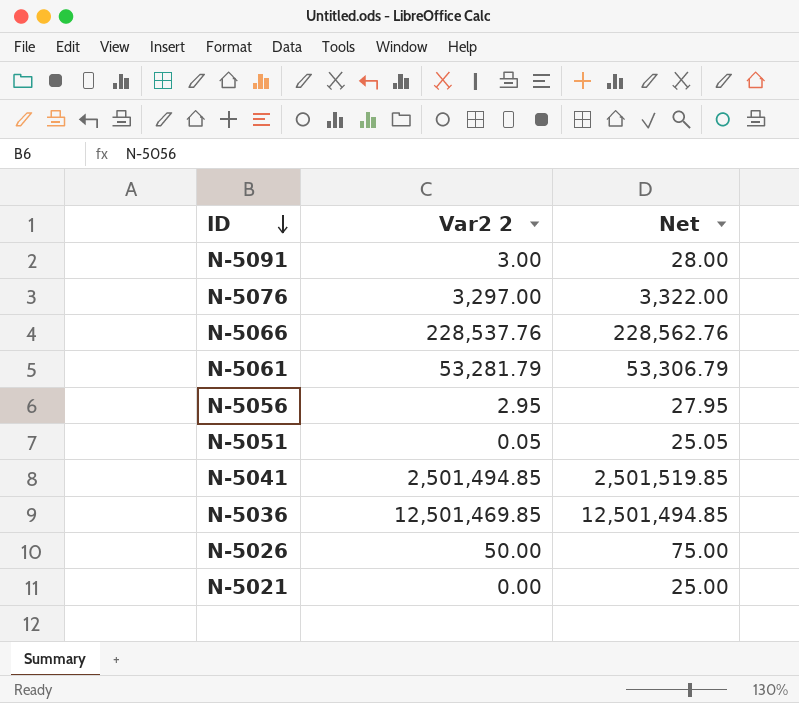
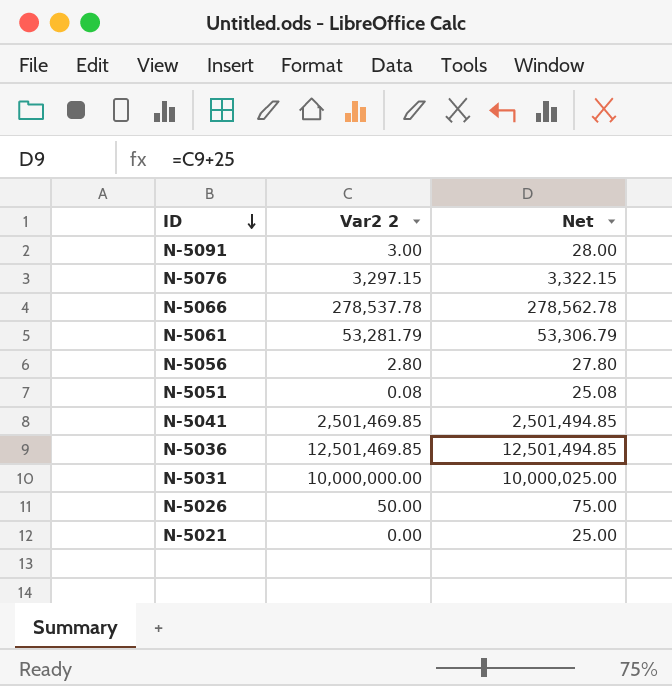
N-5076 | Var2 2: 3,297.00 -> 3,297.15
N-5076 | Net: 3,322.00 -> 3,322.15
N-5066 | Var2 2: 228,537.76 -> 278,537.78
N-5066 | Net: 228,562.76 -> 278,562.78
N-5056 | Var2 2: 2.95 -> 2.80
N-5056 | Net: 27.95 -> 27.80
N-5051 | Var2 2: 0.05 -> 0.08
N-5051 | Net: 25.05 -> 25.08
N-5041 | Var2 2: 2,501,494.85 -> 2,501,469.85
N-5041 | Net: 2,501,519.85 -> 2,501,494.85
row N-5031: none -> 10,000,000.00 | 10,000,025.00

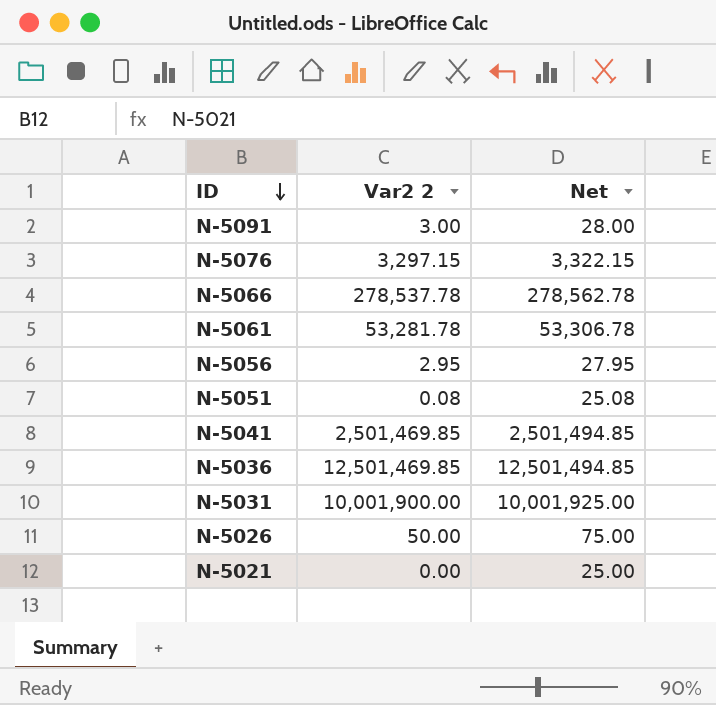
N-5061 | Var2 2: 53,281.79 -> 53,281.78
N-5061 | Net: 53,306.79 -> 53,306.78
N-5056 | Var2 2: 2.80 -> 2.95
N-5056 | Net: 27.80 -> 27.95
N-5031 | Var2 2: 10,000,000.00 -> 10,001,900.00
N-5031 | Net: 10,000,025.00 -> 10,001,925.00

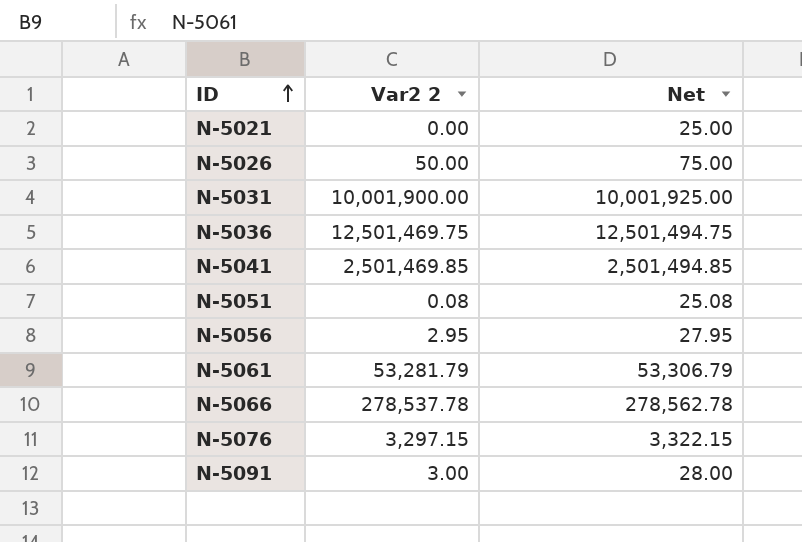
row order: ID descending -> ID ascending
N-5036 | Var2 2: 12,501,469.85 -> 12,501,469.75
N-5036 | Net: 12,501,494.85 -> 12,501,494.75
N-5061 | Var2 2: 53,281.78 -> 53,281.79
N-5061 | Net: 53,306.78 -> 53,306.79

